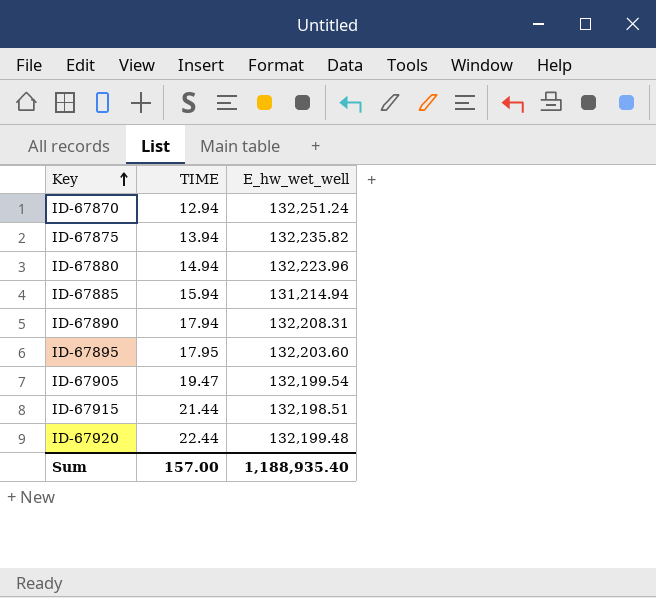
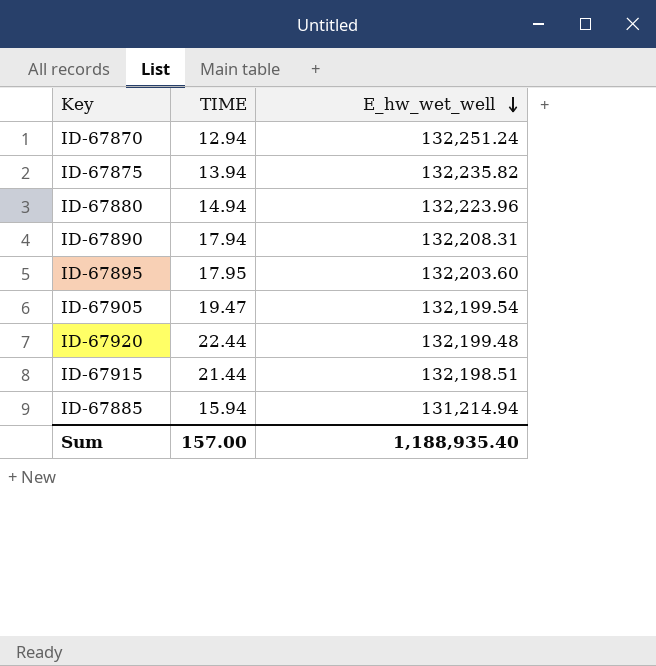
row order: Key ascending -> E_hw_wet_well descending

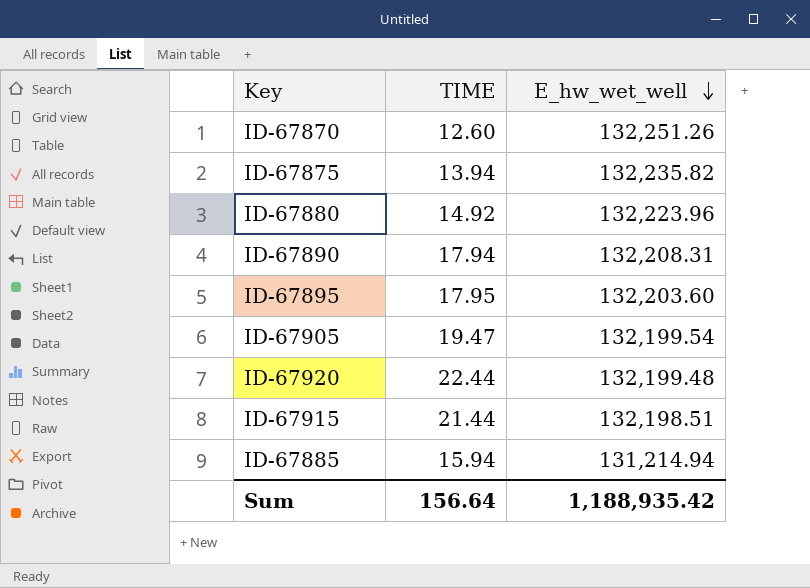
ID-67870 | TIME: 12.94 -> 12.60
ID-67870 | E_hw_wet_well: 132,251.24 -> 132,251.26
ID-67880 | TIME: 14.94 -> 14.92
Sum | TIME: 157.00 -> 156.64
Sum | E_hw_wet_well: 1,188,935.40 -> 1,188,935.42

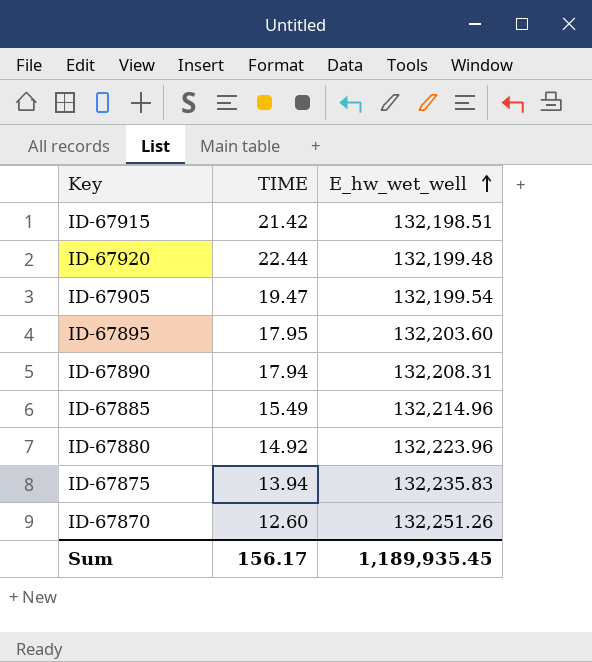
row order: E_hw_wet_well descending -> E_hw_wet_well ascending
ID-67915 | TIME: 21.44 -> 21.42
ID-67885 | TIME: 15.94 -> 15.49
ID-67885 | E_hw_wet_well: 131,214.94 -> 132,214.96
ID-67875 | E_hw_wet_well: 132,235.82 -> 132,235.83
Sum | TIME: 156.64 -> 156.17
Sum | E_hw_wet_well: 1,188,935.42 -> 1,189,935.45

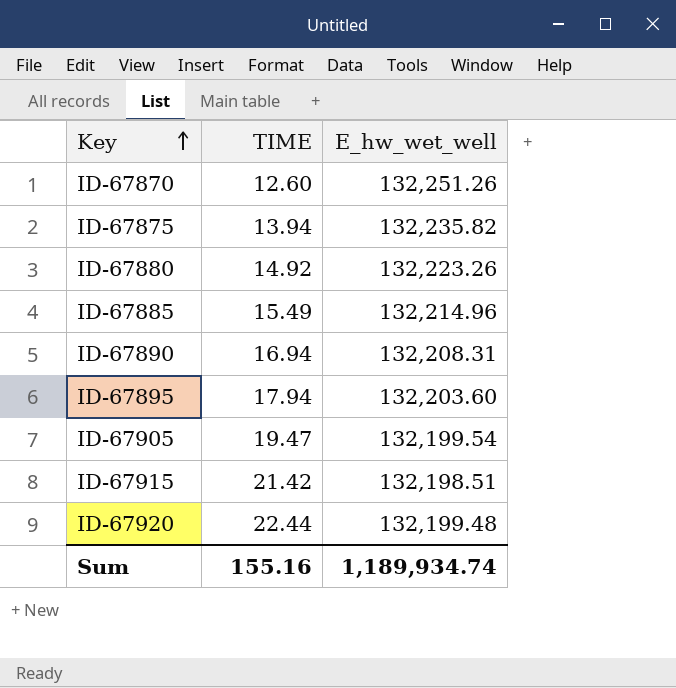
row order: E_hw_wet_well ascending -> Key ascending
ID-67875 | E_hw_wet_well: 132,235.83 -> 132,235.82
ID-67880 | E_hw_wet_well: 132,223.96 -> 132,223.26
ID-67890 | TIME: 17.94 -> 16.94
ID-67895 | TIME: 17.95 -> 17.94
Sum | TIME: 156.17 -> 155.16
Sum | E_hw_wet_well: 1,189,935.45 -> 1,189,934.74

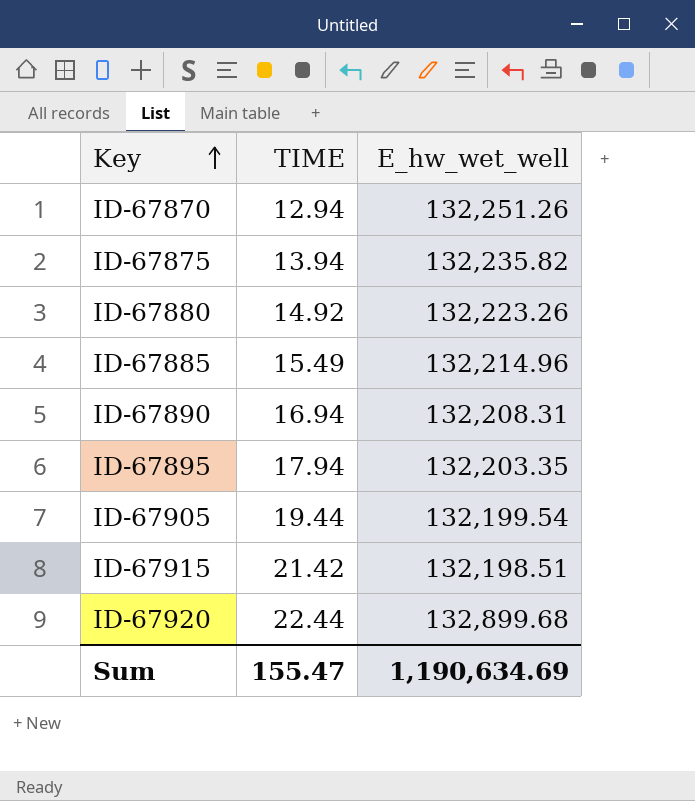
ID-67870 | TIME: 12.60 -> 12.94
ID-67895 | E_hw_wet_well: 132,203.60 -> 132,203.35
ID-67905 | TIME: 19.47 -> 19.44
ID-67920 | E_hw_wet_well: 132,199.48 -> 132,899.68
Sum | TIME: 155.16 -> 155.47
Sum | E_hw_wet_well: 1,189,934.74 -> 1,190,634.69

